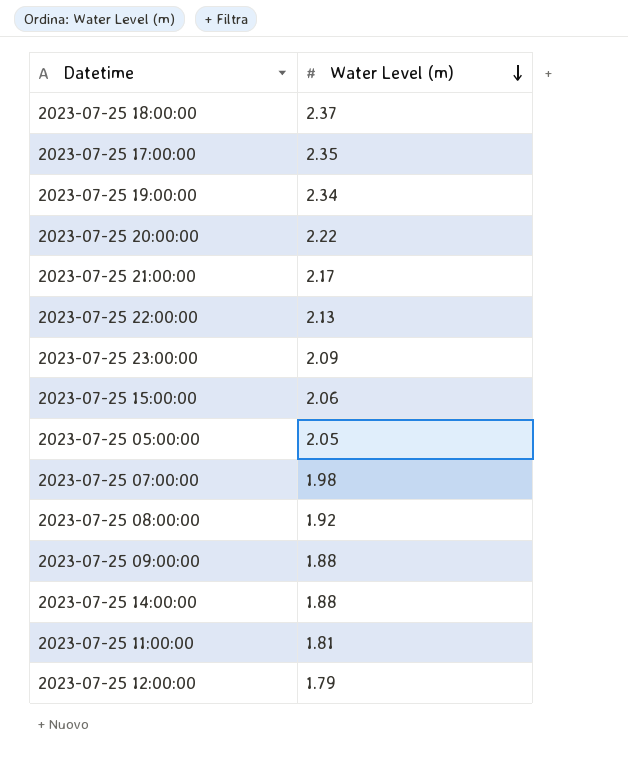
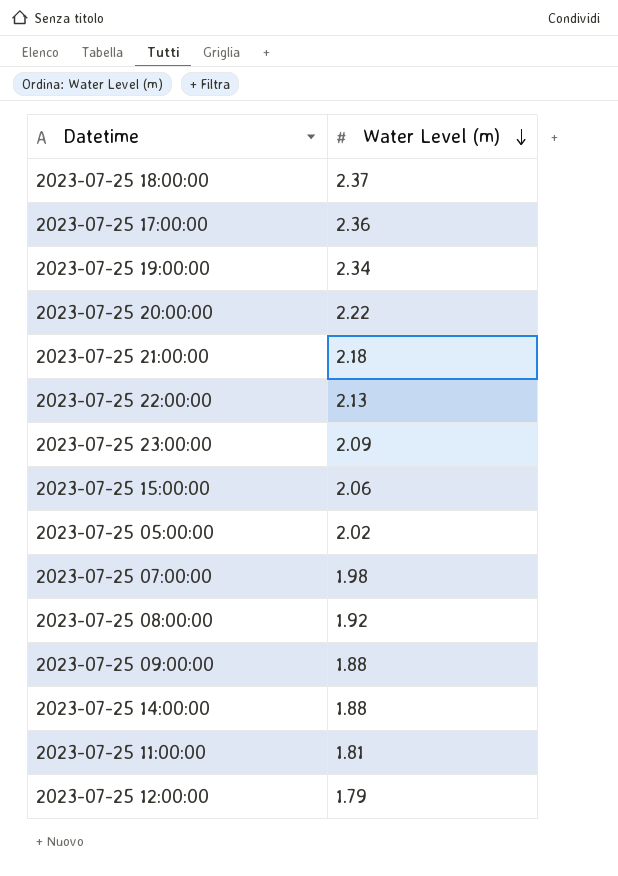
2023-07-25 17:00:00 | Water Level (m): 2.35 -> 2.36
2023-07-25 21:00:00 | Water Level (m): 2.17 -> 2.18
2023-07-25 05:00:00 | Water Level (m): 2.05 -> 2.02

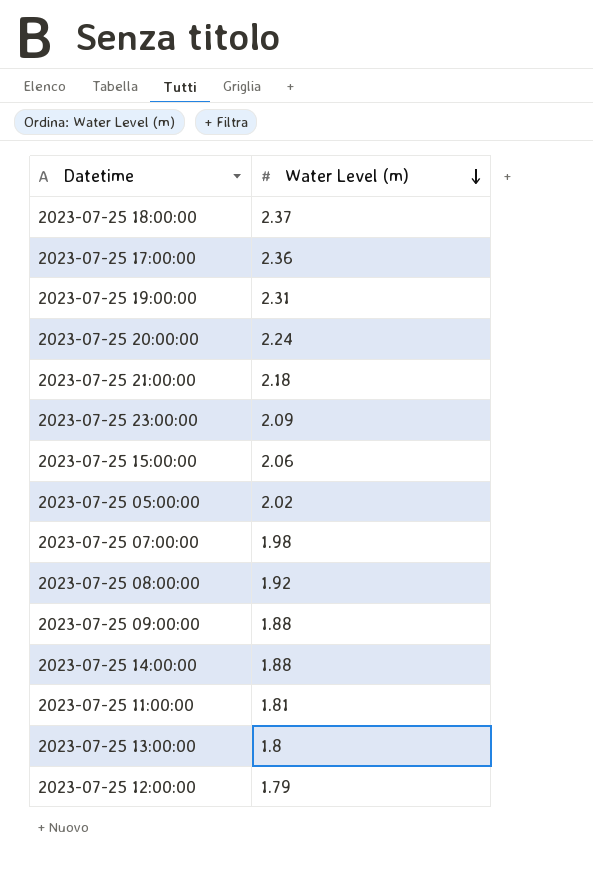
row 2023-07-25 22:00:00: 2.13 -> none
2023-07-25 19:00:00 | Water Level (m): 2.34 -> 2.31
2023-07-25 20:00:00 | Water Level (m): 2.22 -> 2.24
row 2023-07-25 13:00:00: none -> 1.8

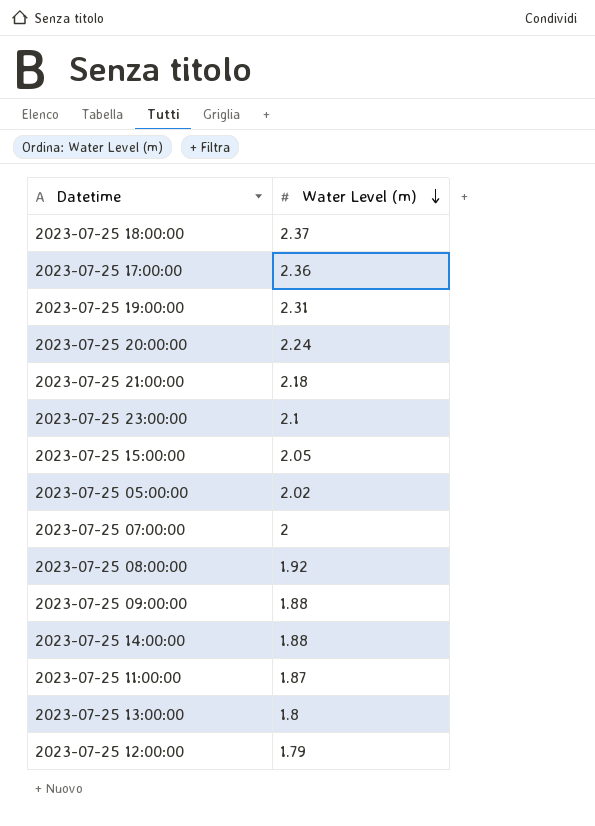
2023-07-25 23:00:00 | Water Level (m): 2.09 -> 2.1
2023-07-25 15:00:00 | Water Level (m): 2.06 -> 2.05
2023-07-25 07:00:00 | Water Level (m): 1.98 -> 2
2023-07-25 11:00:00 | Water Level (m): 1.81 -> 1.87

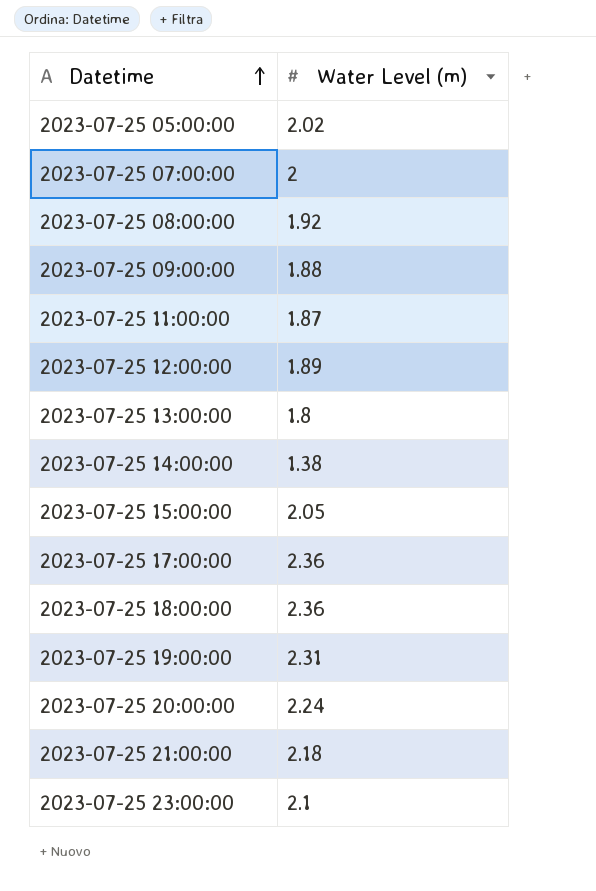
row order: Water Level (m) descending -> Datetime ascending
2023-07-25 12:00:00 | Water Level (m): 1.79 -> 1.89
2023-07-25 14:00:00 | Water Level (m): 1.88 -> 1.38
2023-07-25 18:00:00 | Water Level (m): 2.37 -> 2.36

